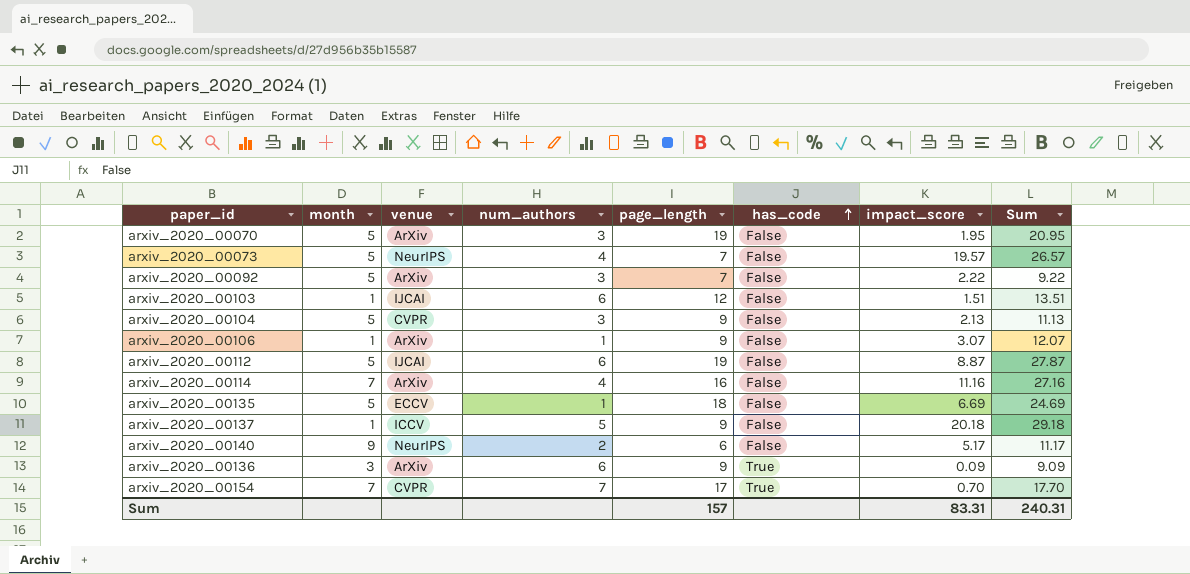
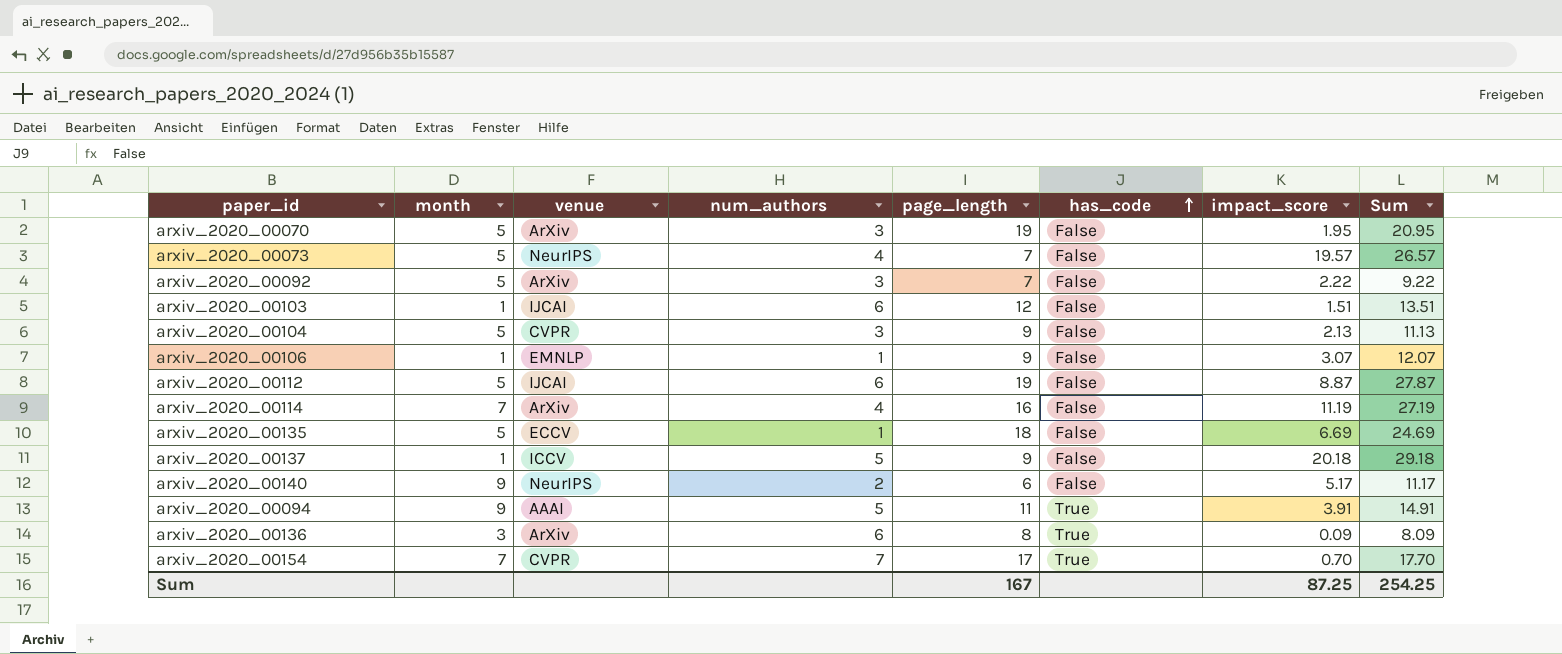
arxiv_2020_00106 | venue: ArXiv -> EMNLP
arxiv_2020_00114 | impact_score: 11.16 -> 11.19
arxiv_2020_00114 | Sum: 27.16 -> 27.19
row arxiv_2020_00094: none -> 9 | AAAI | 5 | 11 | True | 3.91 | 14.91
arxiv_2020_00136 | page_length: 9 -> 8
arxiv_2020_00136 | Sum: 9.09 -> 8.09
Sum | page_length: 157 -> 167
Sum | impact_score: 83.31 -> 87.25
Sum | Sum: 240.31 -> 254.25

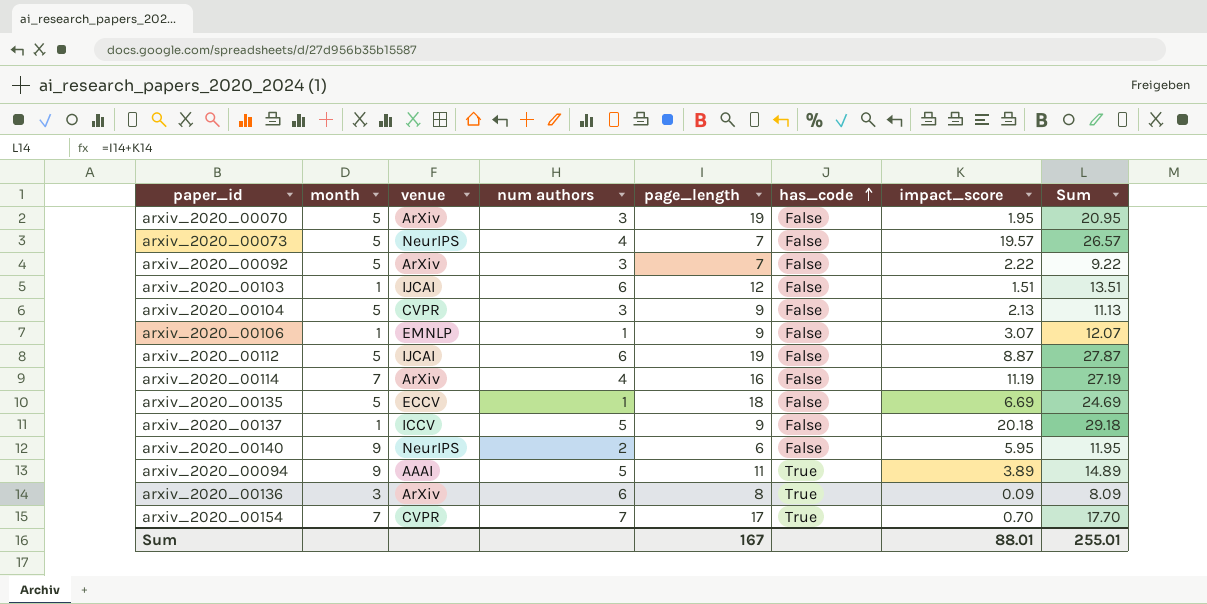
column name: num_authors -> num authors
arxiv_2020_00140 | impact_score: 5.17 -> 5.95
arxiv_2020_00140 | Sum: 11.17 -> 11.95
arxiv_2020_00094 | impact_score: 3.91 -> 3.89
arxiv_2020_00094 | Sum: 14.91 -> 14.89
Sum | impact_score: 87.25 -> 88.01
Sum | Sum: 254.25 -> 255.01

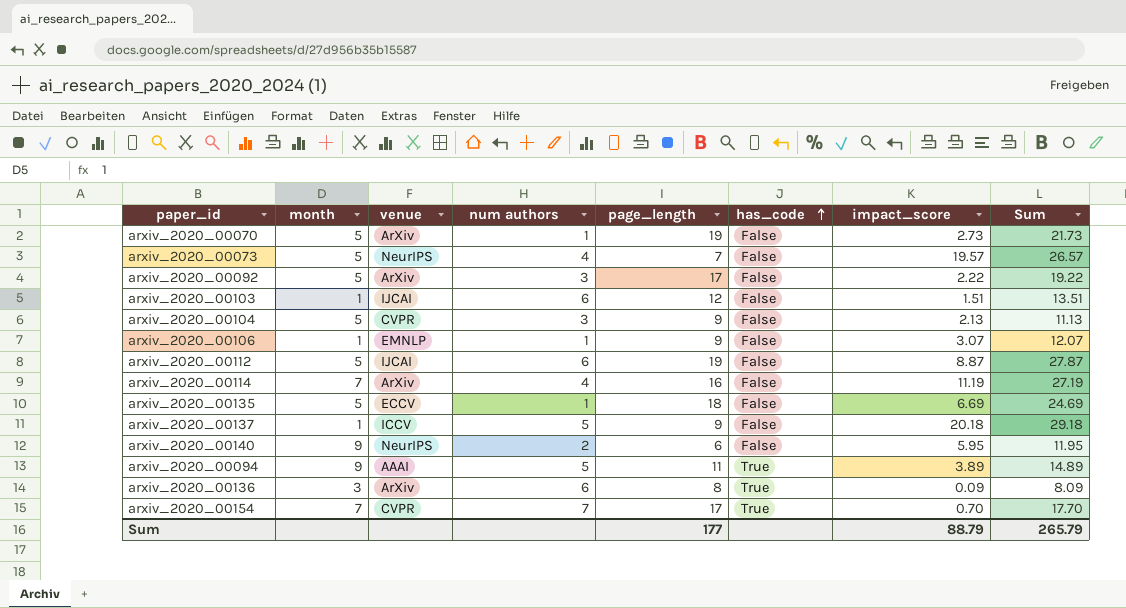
arxiv_2020_00070 | num authors: 3 -> 1
arxiv_2020_00070 | impact_score: 1.95 -> 2.73
arxiv_2020_00070 | Sum: 20.95 -> 21.73
arxiv_2020_00092 | page_length: 7 -> 17
arxiv_2020_00092 | Sum: 9.22 -> 19.22
Sum | page_length: 167 -> 177
Sum | impact_score: 88.01 -> 88.79
Sum | Sum: 255.01 -> 265.79

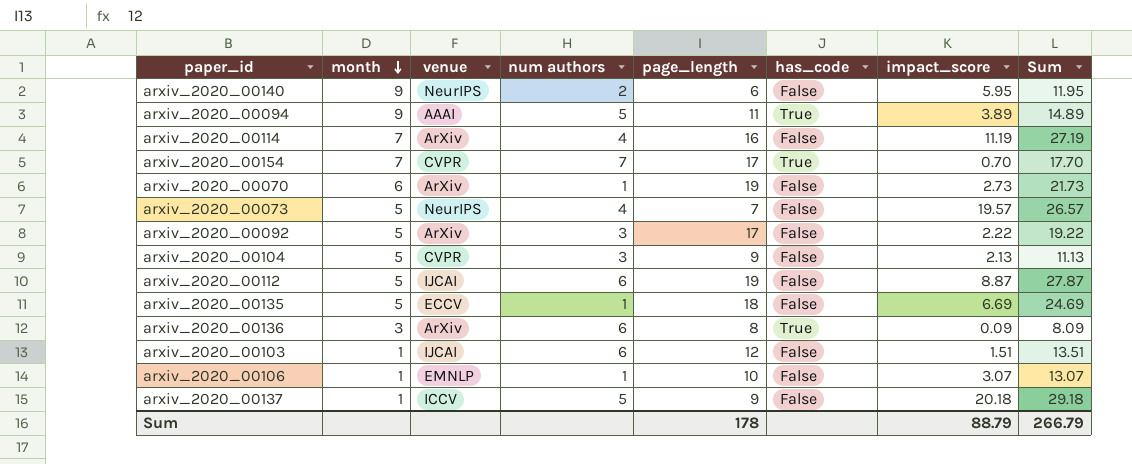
row order: has_code ascending -> month descending
arxiv_2020_00070 | month: 5 -> 6
arxiv_2020_00106 | page_length: 9 -> 10
arxiv_2020_00106 | Sum: 12.07 -> 13.07
Sum | page_length: 177 -> 178
Sum | Sum: 265.79 -> 266.79

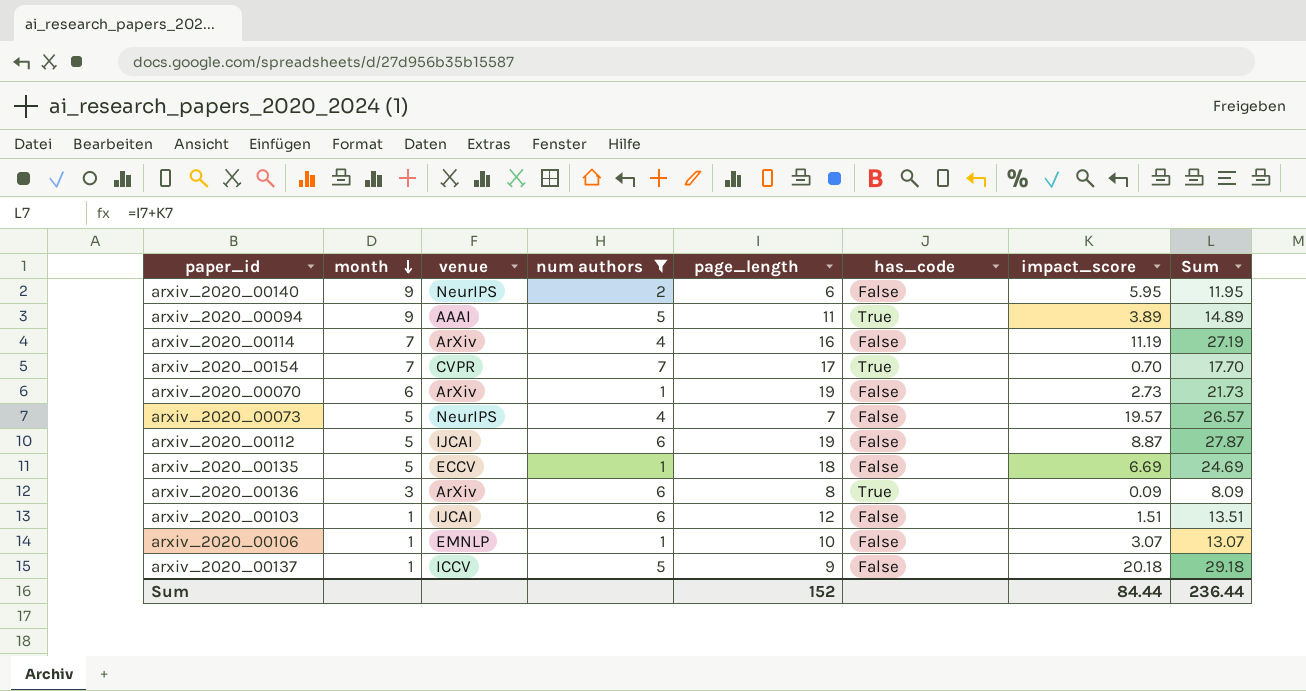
filter: none -> num authors != 3
Sum | page_length: 178 -> 152
Sum | impact_score: 88.79 -> 84.44
Sum | Sum: 266.79 -> 236.44

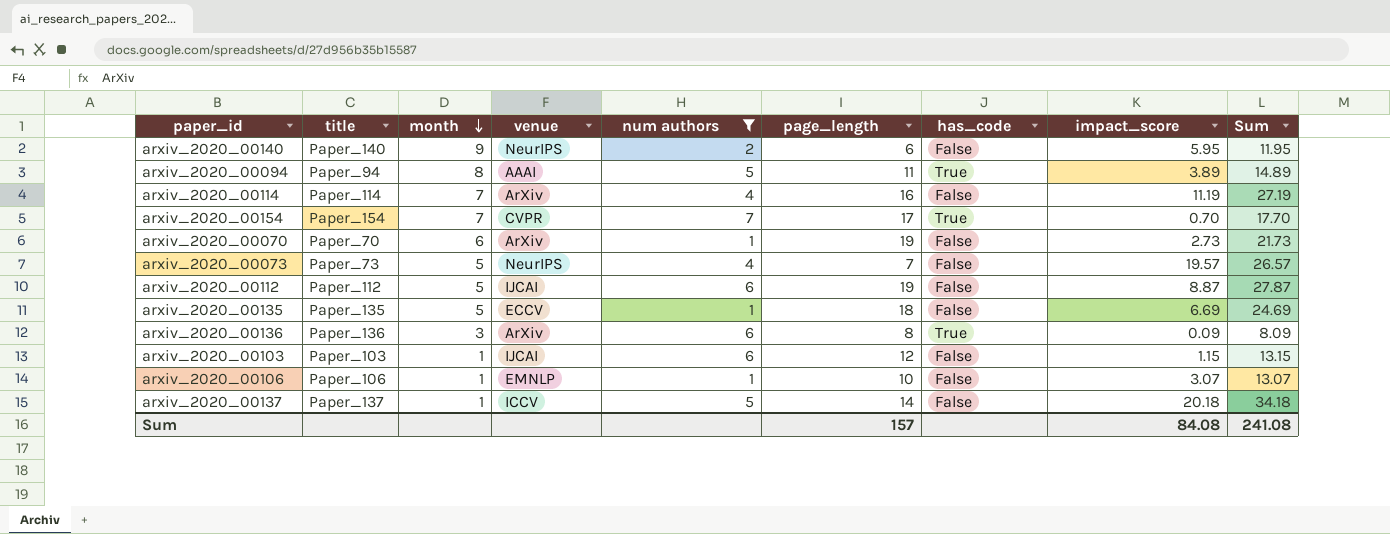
column title | position: none -> 2
arxiv_2020_00094 | month: 9 -> 8
arxiv_2020_00103 | impact_score: 1.51 -> 1.15
arxiv_2020_00103 | Sum: 13.51 -> 13.15
arxiv_2020_00137 | page_length: 9 -> 14
arxiv_2020_00137 | Sum: 29.18 -> 34.18
Sum | page_length: 152 -> 157
Sum | impact_score: 84.44 -> 84.08
Sum | Sum: 236.44 -> 241.08

